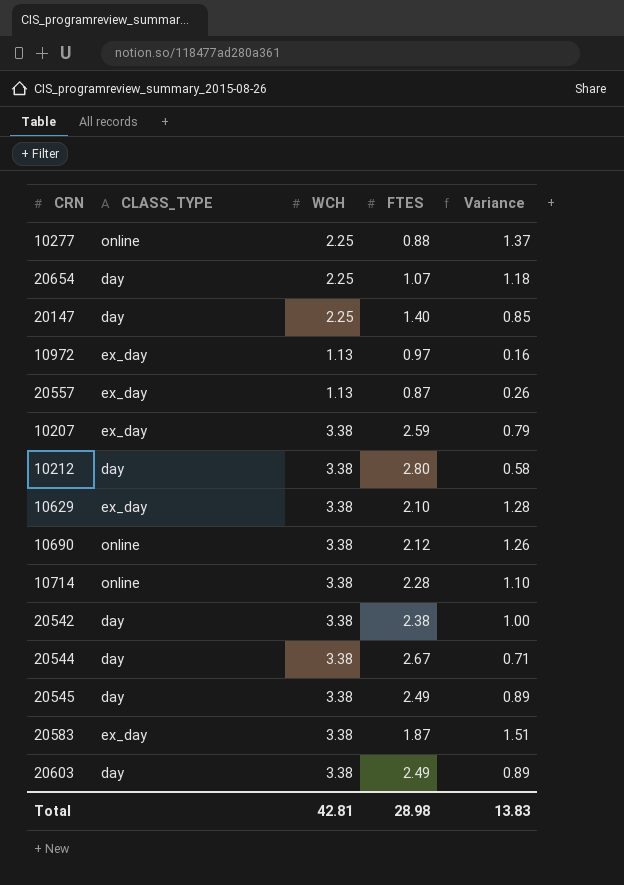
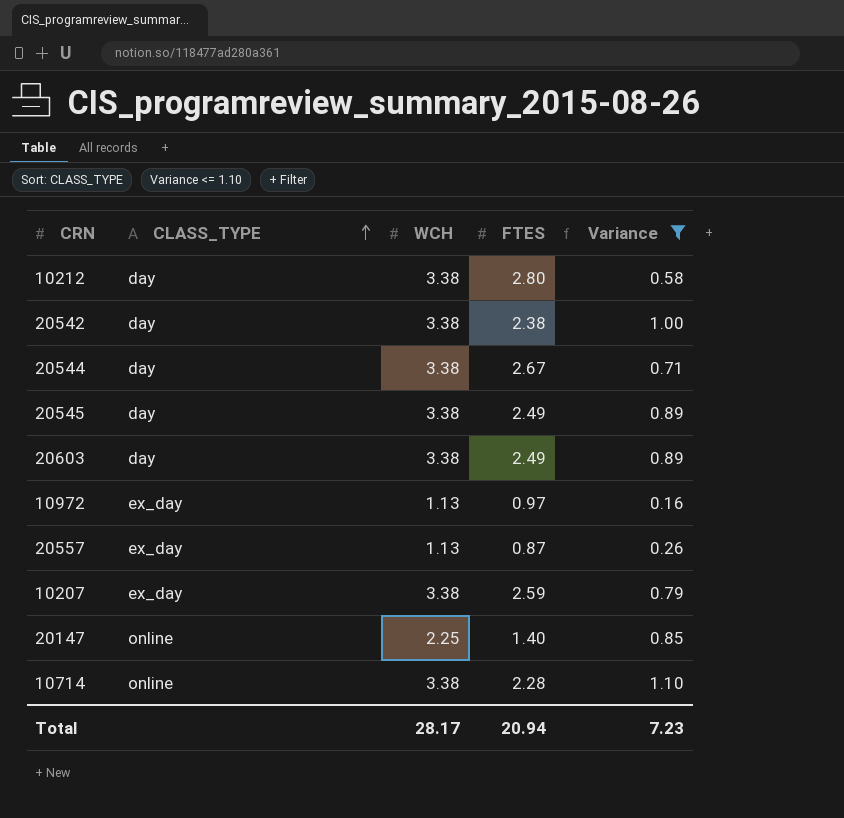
filter: none -> Variance <= 1.10
row order: none -> CLASS_TYPE ascending
20147 | CLASS_TYPE: day -> online
Total | WCH: 42.81 -> 28.17
Total | FTES: 28.98 -> 20.94
Total | Variance: 13.83 -> 7.23

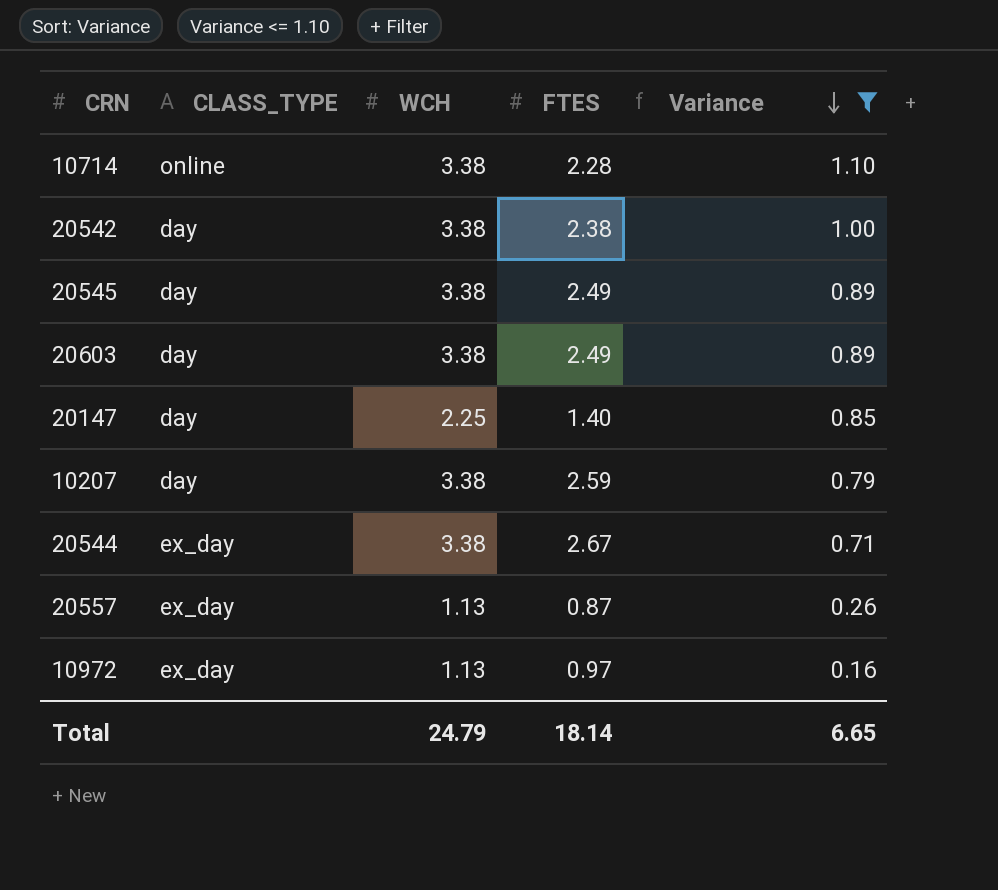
row order: CLASS_TYPE ascending -> Variance descending
row 10212: day | 3.38 | 2.80 | 0.58 -> none
20147 | CLASS_TYPE: online -> day
10207 | CLASS_TYPE: ex_day -> day
20544 | CLASS_TYPE: day -> ex_day
Total | WCH: 28.17 -> 24.79
Total | FTES: 20.94 -> 18.14
Total | Variance: 7.23 -> 6.65

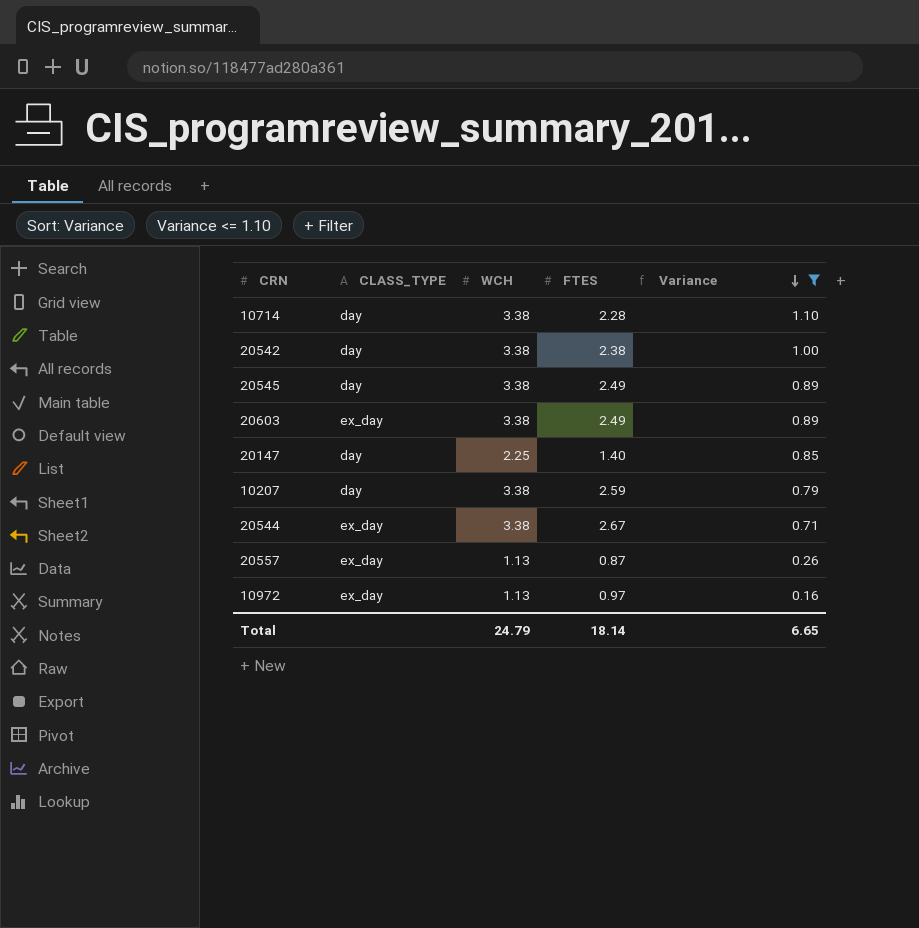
10714 | CLASS_TYPE: online -> day
20603 | CLASS_TYPE: day -> ex_day

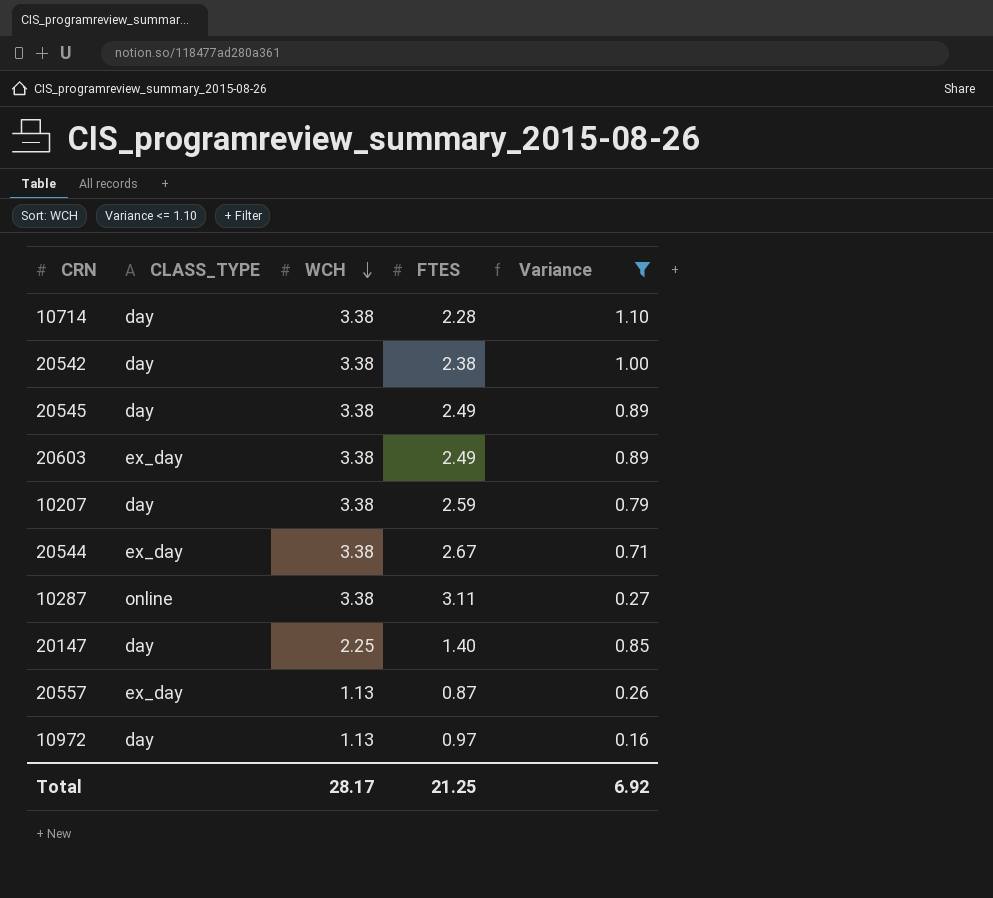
row order: Variance descending -> WCH descending
row 10287: none -> online | 3.38 | 3.11 | 0.27
10972 | CLASS_TYPE: ex_day -> day
Total | WCH: 24.79 -> 28.17
Total | FTES: 18.14 -> 21.25
Total | Variance: 6.65 -> 6.92

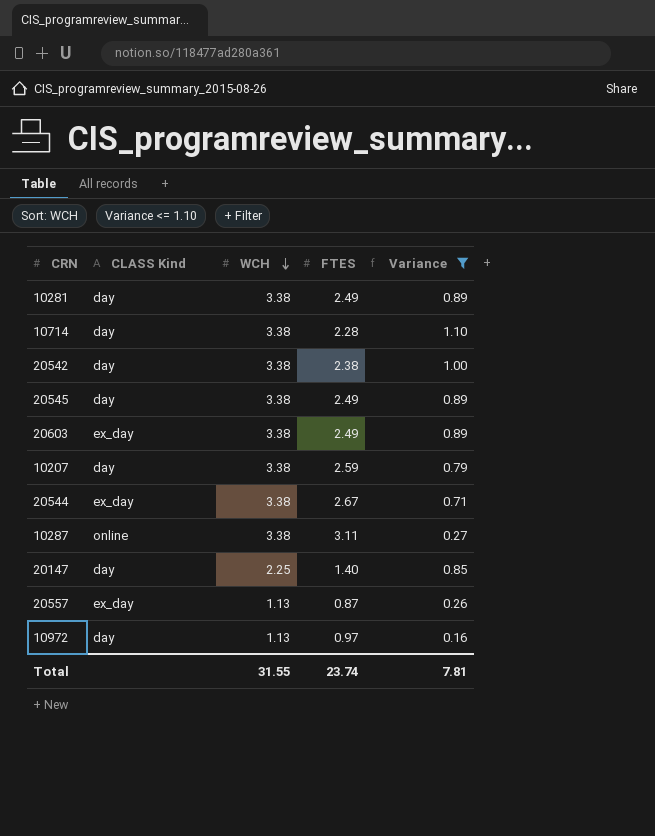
column name: CLASS_TYPE -> CLASS Kind
row 10281: none -> day | 3.38 | 2.49 | 0.89
Total | WCH: 28.17 -> 31.55
Total | FTES: 21.25 -> 23.74
Total | Variance: 6.92 -> 7.81

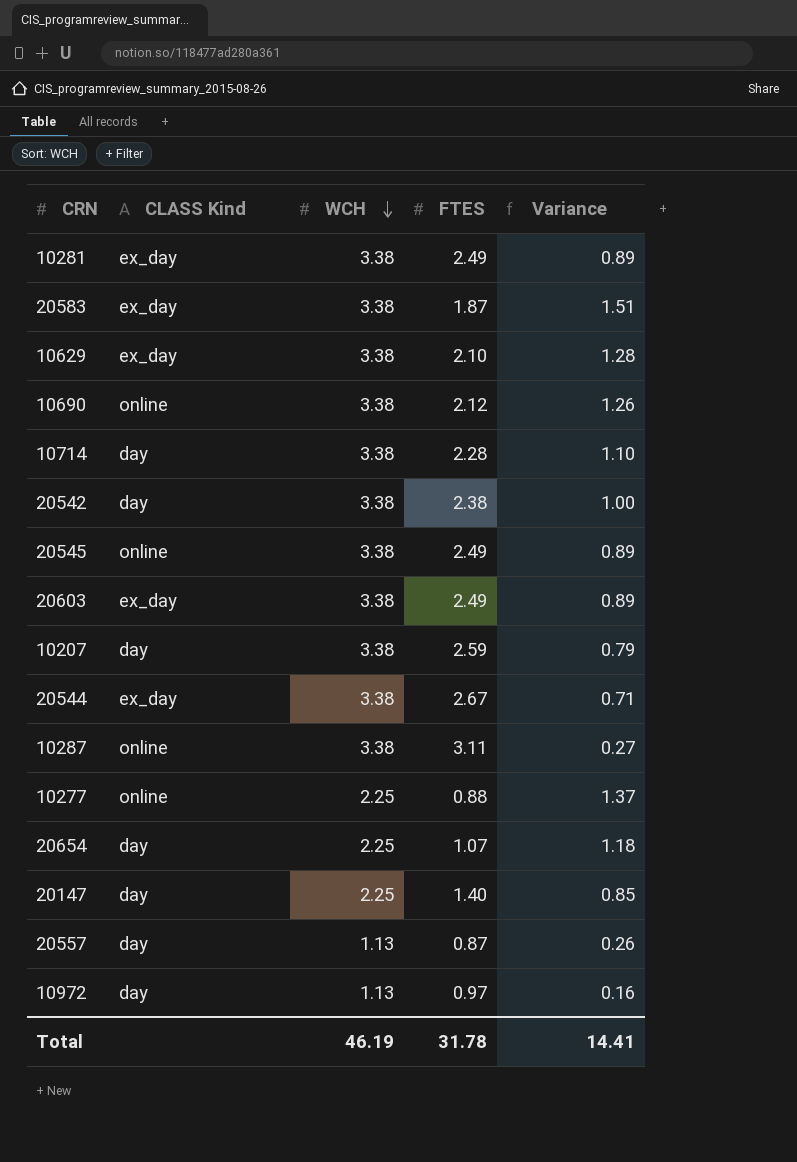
filter: Variance <= 1.10 -> none
10281 | CLASS Kind: day -> ex_day
20545 | CLASS Kind: day -> online
20557 | CLASS Kind: ex_day -> day
Total | WCH: 31.55 -> 46.19
Total | FTES: 23.74 -> 31.78
Total | Variance: 7.81 -> 14.41

